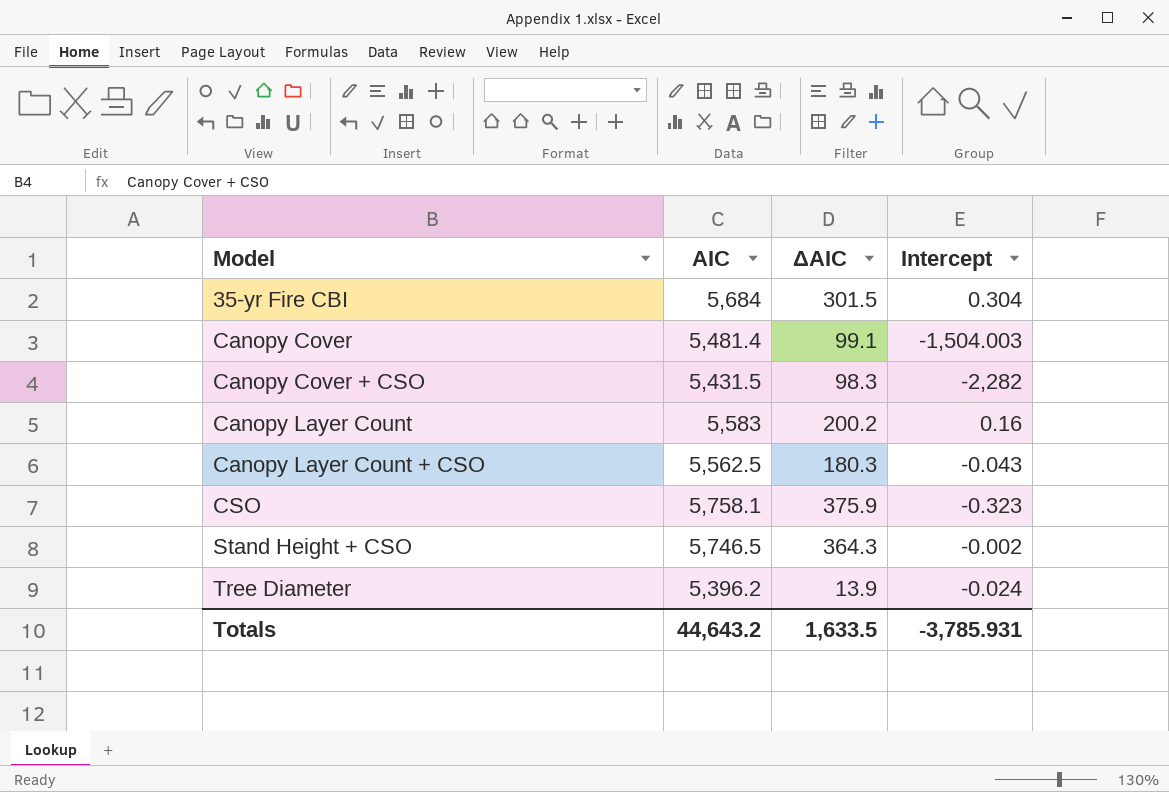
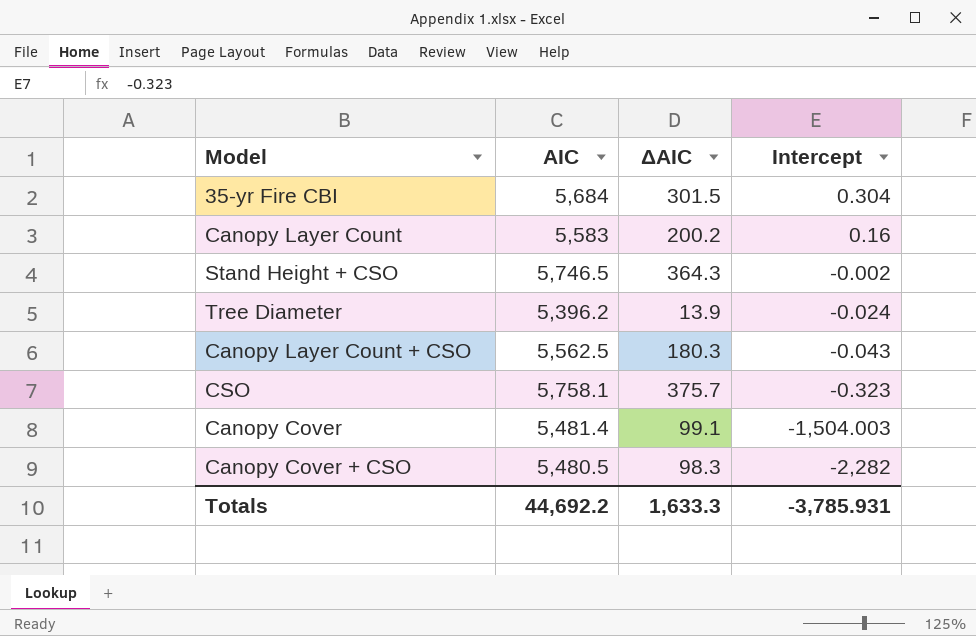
row order: Model ascending -> Intercept descending
CSO | ΔAIC: 375.9 -> 375.7
Canopy Cover + CSO | AIC: 5,431.5 -> 5,480.5
Totals | AIC: 44,643.2 -> 44,692.2
Totals | ΔAIC: 1,633.5 -> 1,633.3

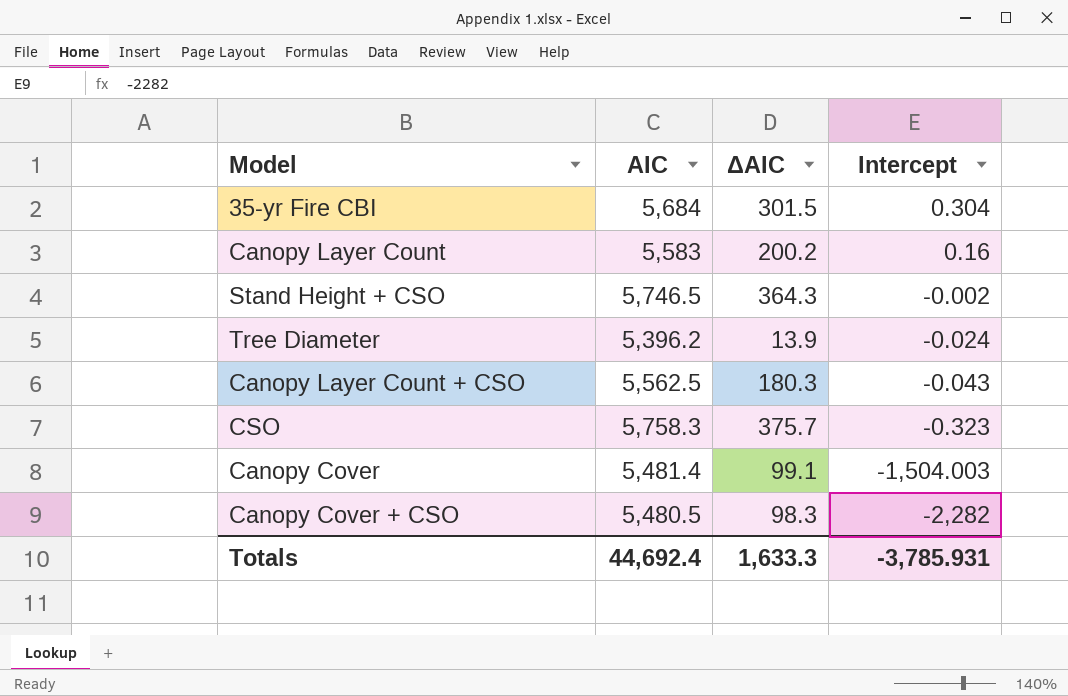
CSO | AIC: 5,758.1 -> 5,758.3
Totals | AIC: 44,692.2 -> 44,692.4

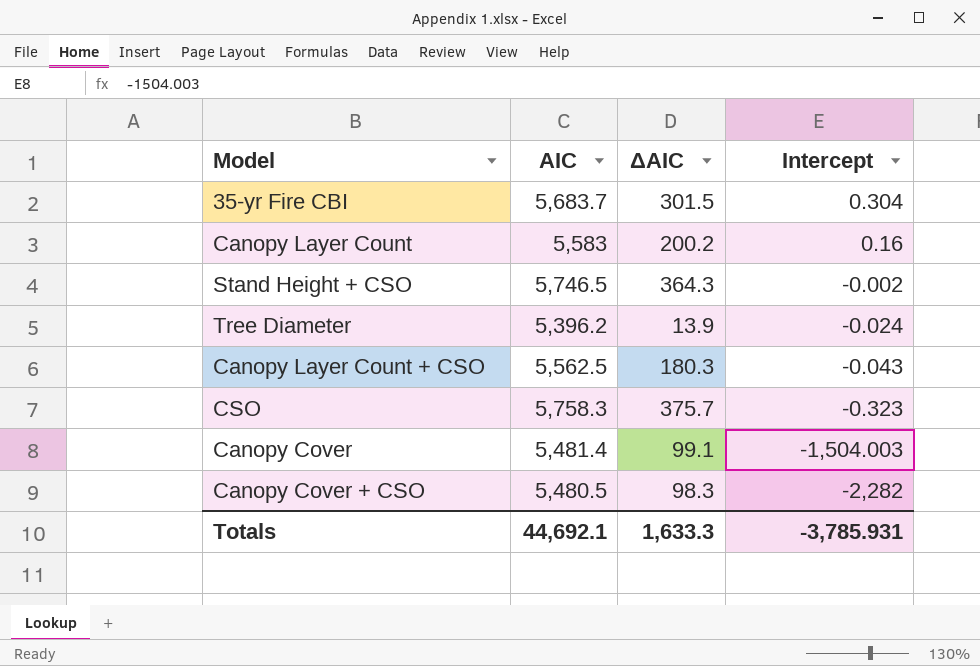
35-yr Fire CBI | AIC: 5,684 -> 5,683.7
Totals | AIC: 44,692.4 -> 44,692.1

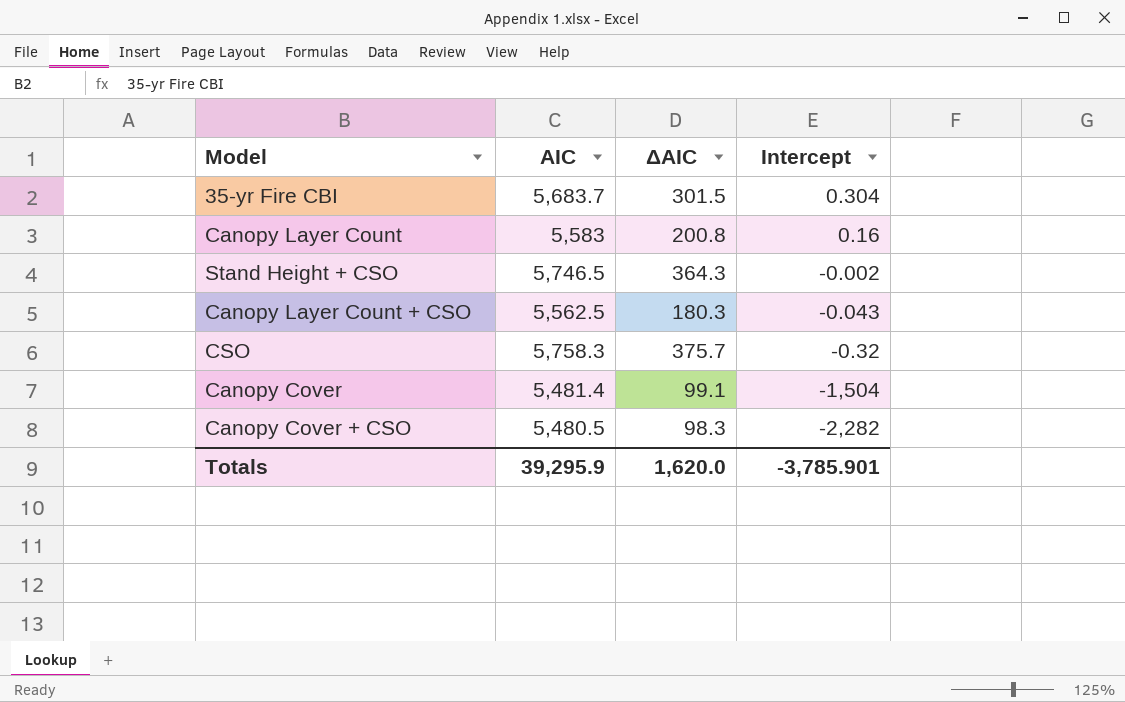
row Tree Diameter: 5,396.2 | 13.9 | -0.024 -> none
Canopy Layer Count | ΔAIC: 200.2 -> 200.8
CSO | Intercept: -0.323 -> -0.32
Canopy Cover | Intercept: -1,504.003 -> -1,504
Totals | AIC: 44,692.1 -> 39,295.9
Totals | ΔAIC: 1,633.3 -> 1,620.0
Totals | Intercept: -3,785.931 -> -3,785.901

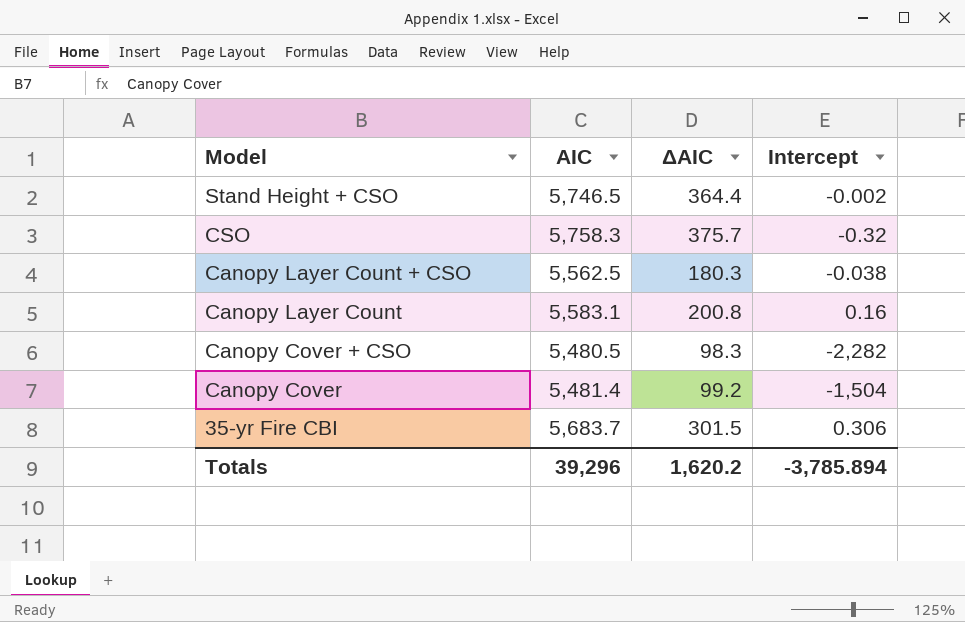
row order: Intercept descending -> Model descending
Stand Height + CSO | ΔAIC: 364.3 -> 364.4
Canopy Layer Count + CSO | Intercept: -0.043 -> -0.038
Canopy Layer Count | AIC: 5,583 -> 5,583.1
Canopy Cover | ΔAIC: 99.1 -> 99.2
35-yr Fire CBI | Intercept: 0.304 -> 0.306
Totals | AIC: 39,295.9 -> 39,296
Totals | ΔAIC: 1,620.0 -> 1,620.2
Totals | Intercept: -3,785.901 -> -3,785.894

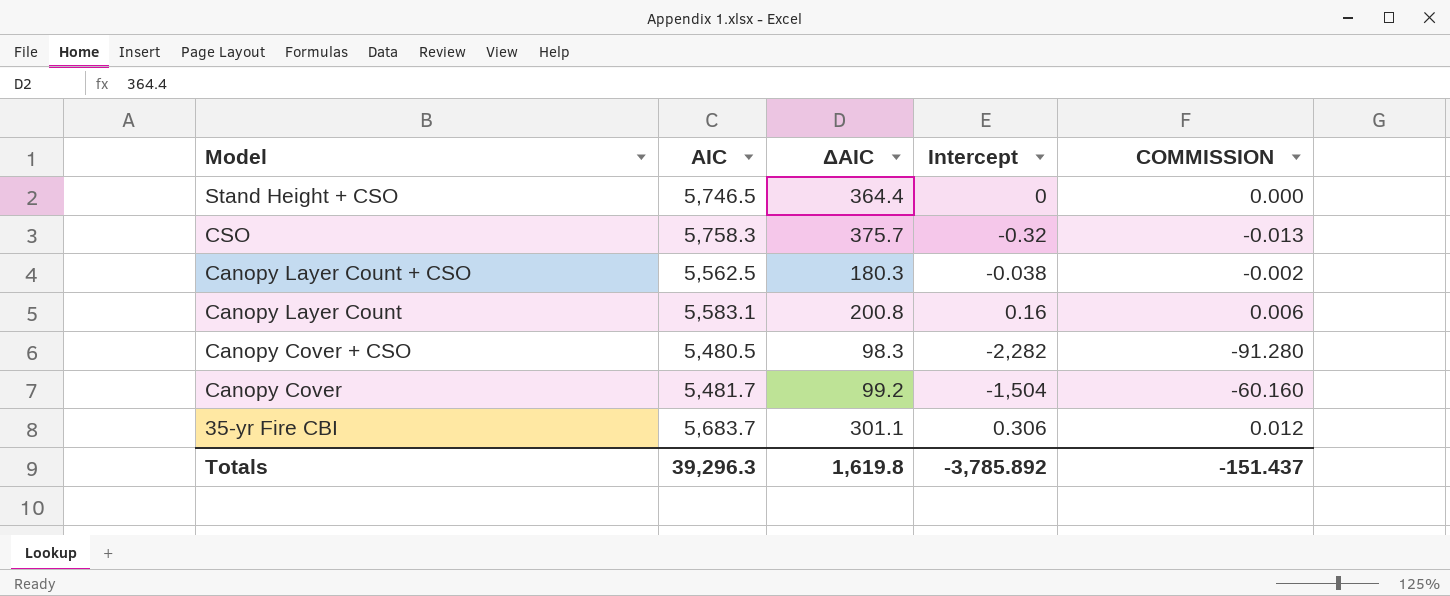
column COMMISSION | formula: none -> [Intercept] * 0.04
Stand Height + CSO | Intercept: -0.002 -> 0
Canopy Cover | AIC: 5,481.4 -> 5,481.7
35-yr Fire CBI | ΔAIC: 301.5 -> 301.1
Totals | AIC: 39,296 -> 39,296.3
Totals | ΔAIC: 1,620.2 -> 1,619.8
Totals | Intercept: -3,785.894 -> -3,785.892

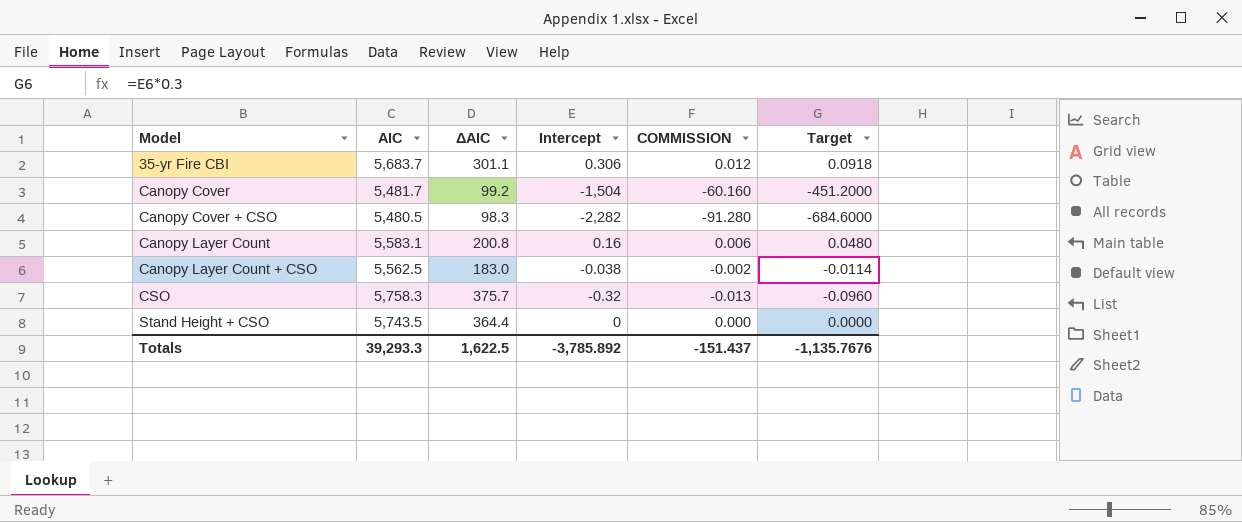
row order: Model descending -> Model ascending
column Target | formula: none -> [Intercept] * 0.3
Canopy Layer Count + CSO | ΔAIC: 180.3 -> 183.0
Stand Height + CSO | AIC: 5,746.5 -> 5,743.5
Totals | AIC: 39,296.3 -> 39,293.3
Totals | ΔAIC: 1,619.8 -> 1,622.5

